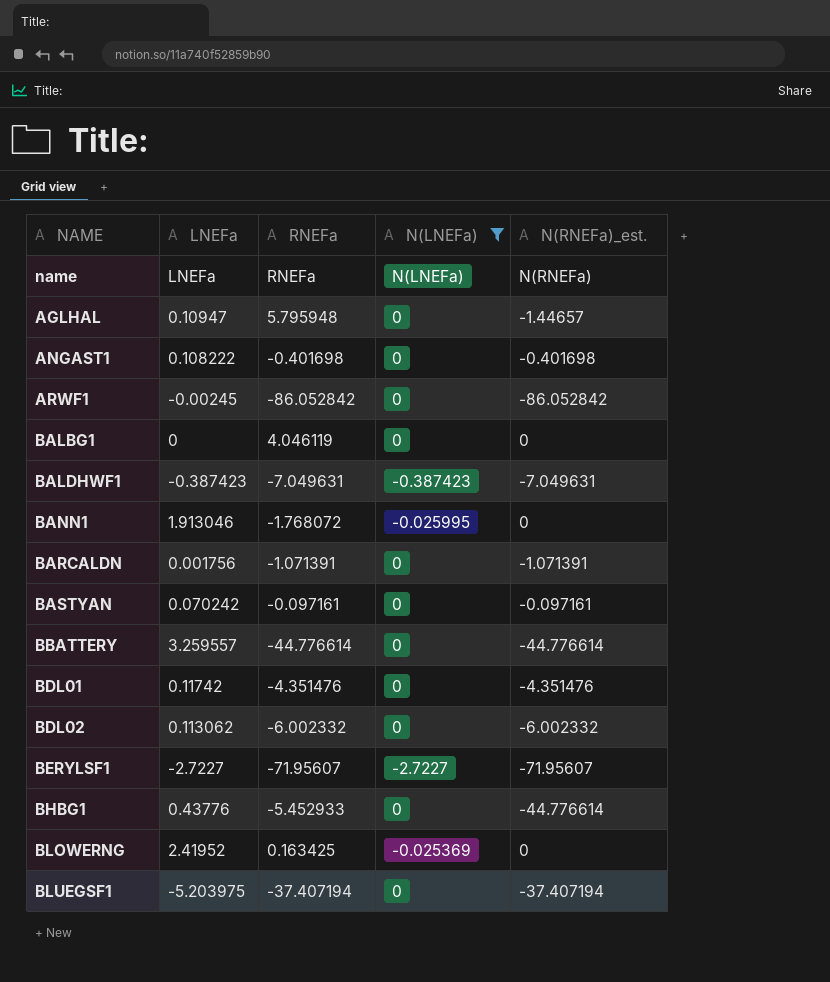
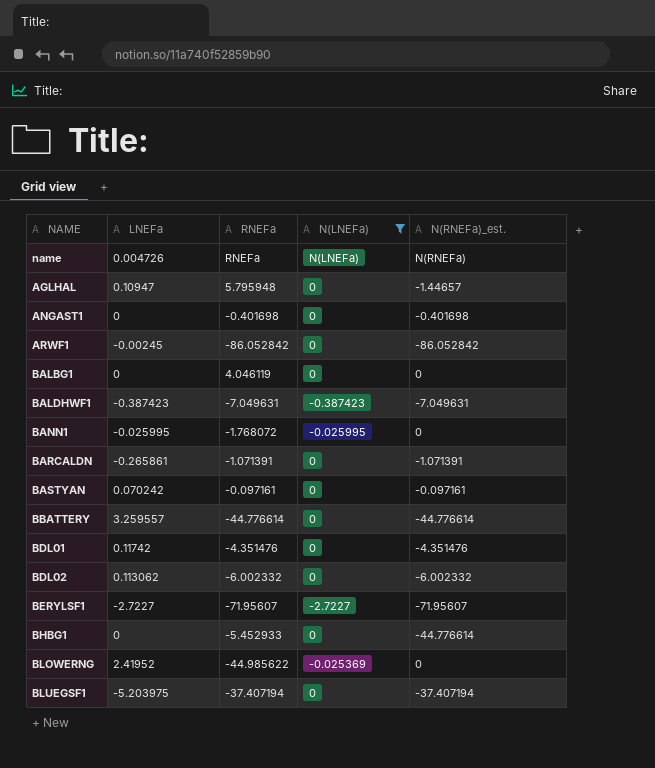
name | LNEFa: LNEFa -> 0.004726
ANGAST1 | LNEFa: 0.108222 -> 0
BANN1 | LNEFa: 1.913046 -> -0.025995
BARCALDN | LNEFa: 0.001756 -> -0.265861
BHBG1 | LNEFa: 0.43776 -> 0
BLOWERNG | RNEFa: 0.163425 -> -44.985622

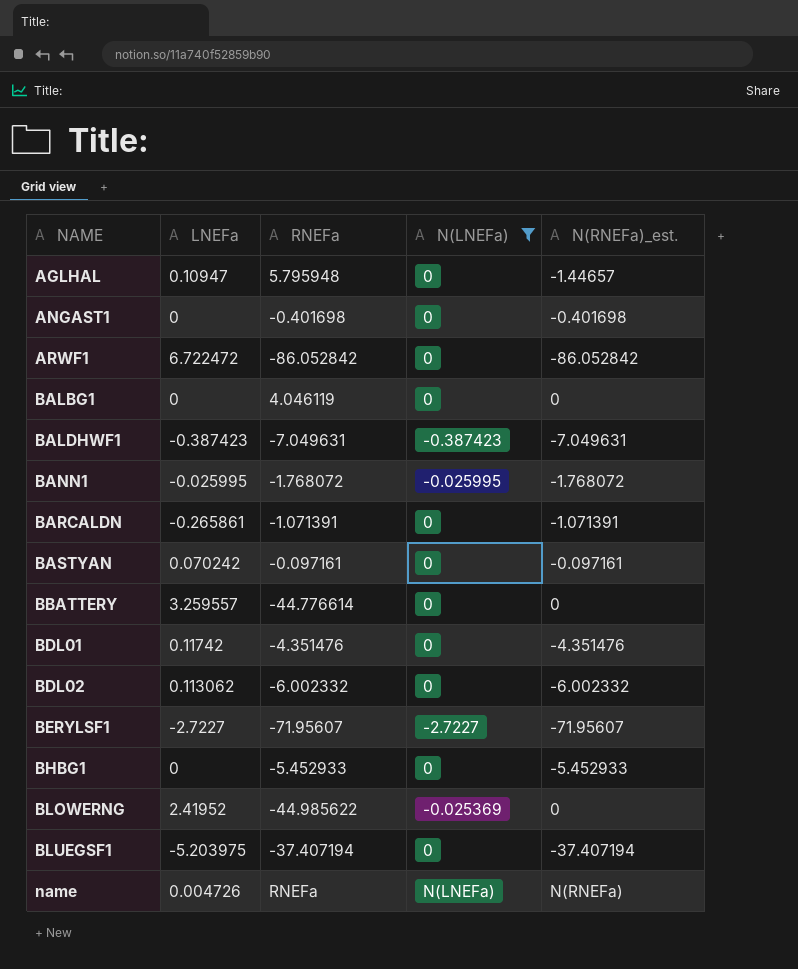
row order: none -> NAME ascending
ARWF1 | LNEFa: -0.00245 -> 6.722472
BANN1 | N(RNEFa)_est.: 0 -> -1.768072
BBATTERY | N(RNEFa)_est.: -44.776614 -> 0
BHBG1 | N(RNEFa)_est.: -44.776614 -> -5.452933

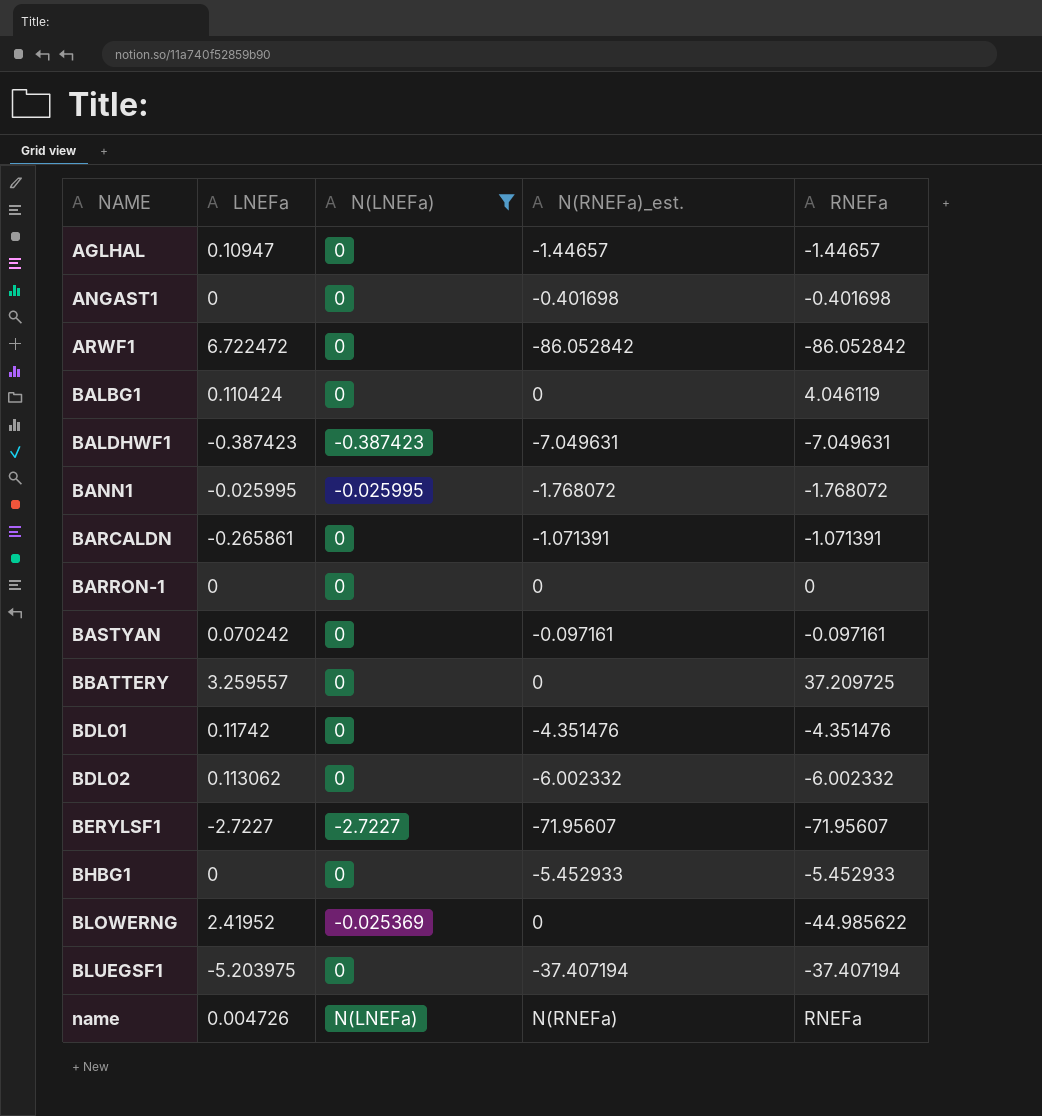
column RNEFa | position: 3 -> 5
AGLHAL | RNEFa: 5.795948 -> -1.44657
BALBG1 | LNEFa: 0 -> 0.110424
row BARRON-1: none -> 0 | 0 | 0 | 0
BBATTERY | RNEFa: -44.776614 -> 37.209725

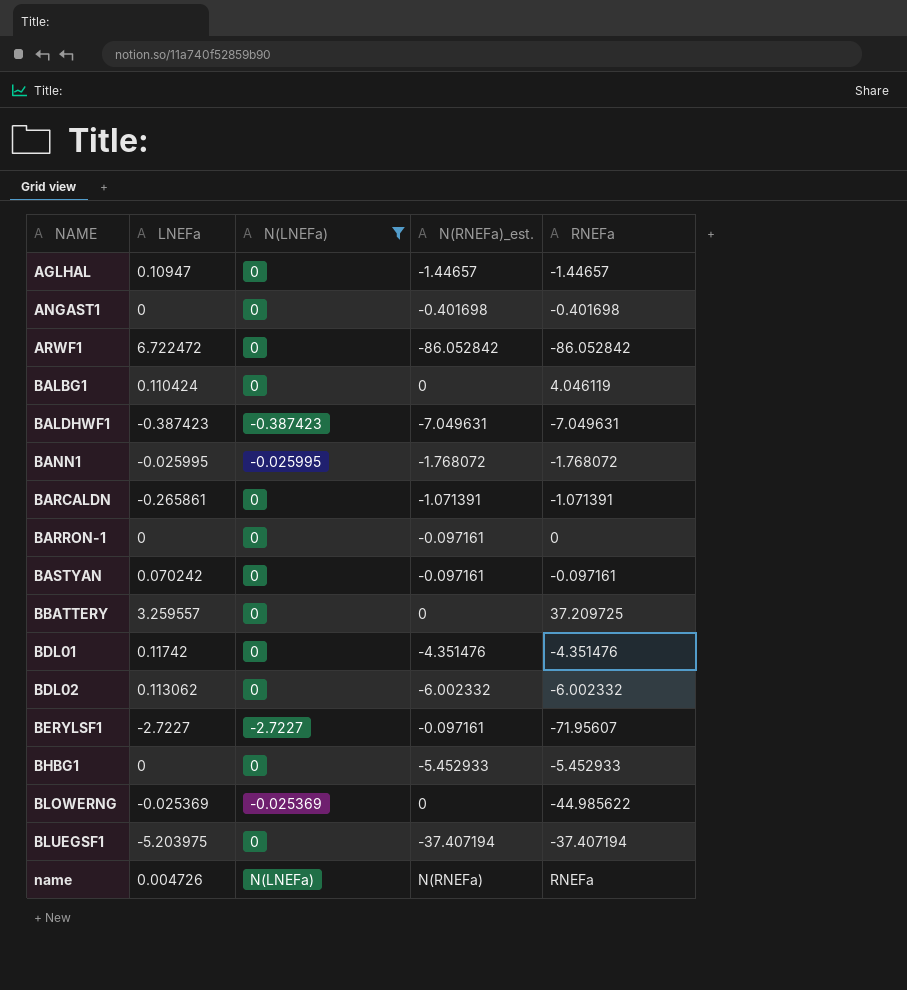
BARRON-1 | N(RNEFa)_est.: 0 -> -0.097161
BERYLSF1 | N(RNEFa)_est.: -71.95607 -> -0.097161
BLOWERNG | LNEFa: 2.41952 -> -0.025369

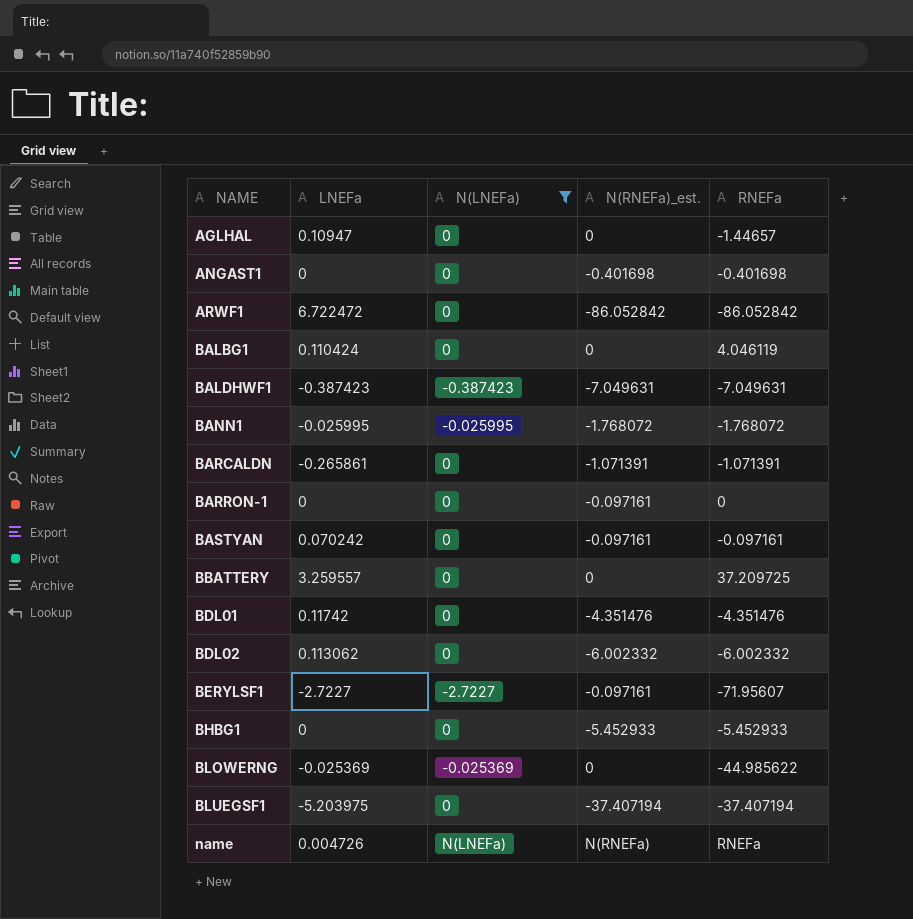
AGLHAL | N(RNEFa)_est.: -1.44657 -> 0

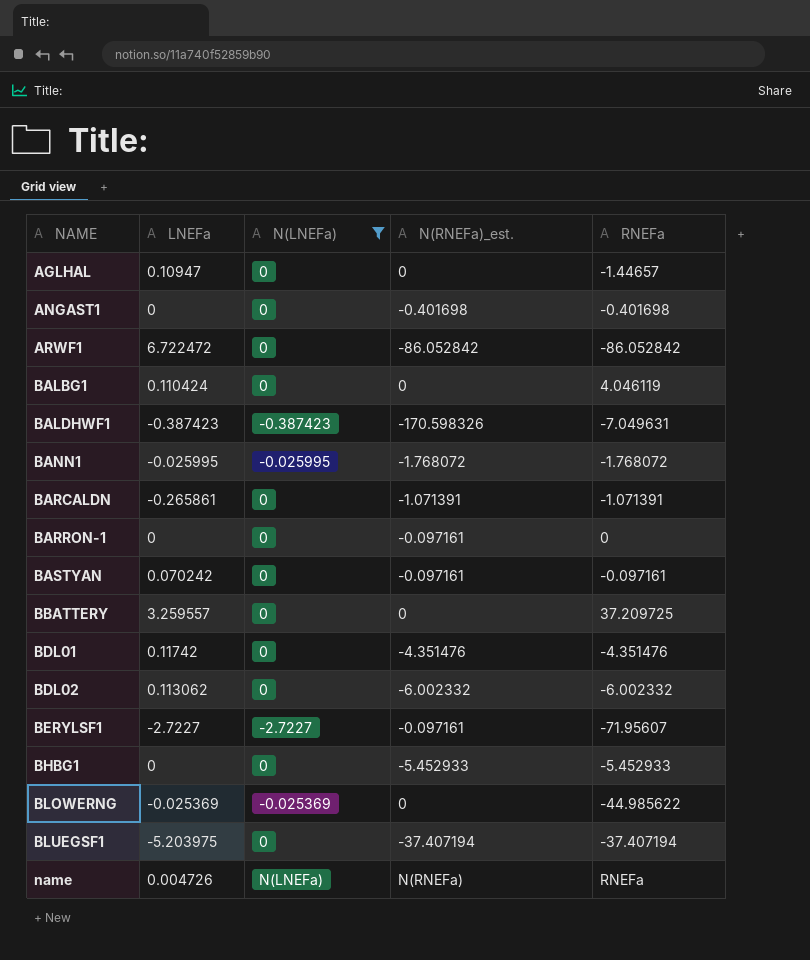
BALDHWF1 | N(RNEFa)_est.: -7.049631 -> -170.598326

